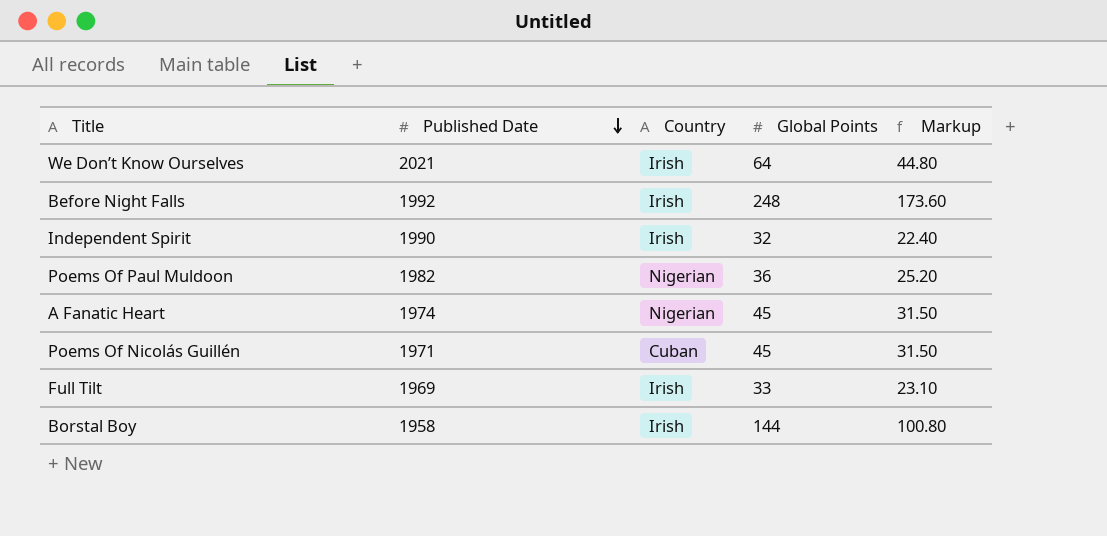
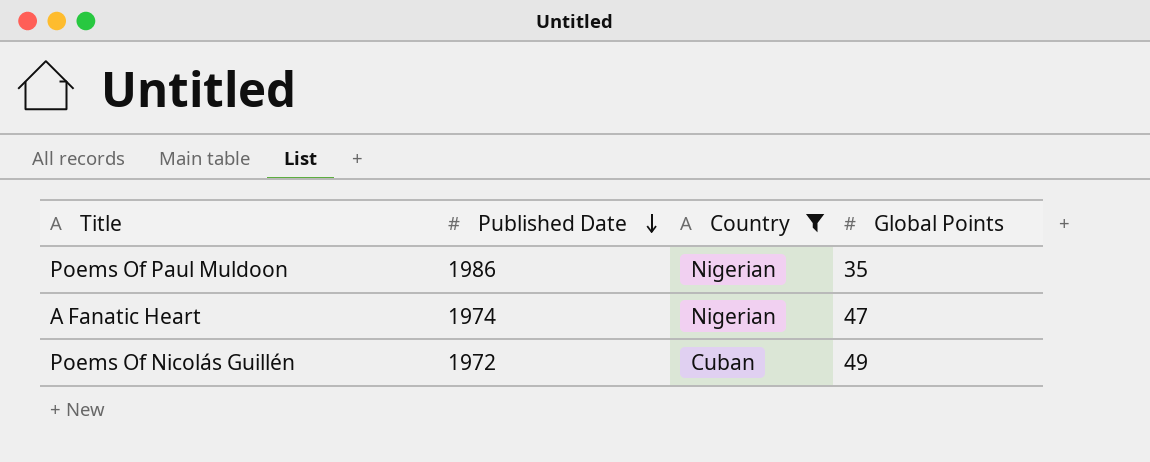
filter: none -> Country != Irish
column Markup | formula: [Global Points] * 0.7 -> none
Poems Of Paul Muldoon | Published Date: 1982 -> 1986
Poems Of Paul Muldoon | Global Points: 36 -> 35
A Fanatic Heart | Global Points: 45 -> 47
Poems Of Nicolás Guillén | Published Date: 1971 -> 1972
Poems Of Nicolás Guillén | Global Points: 45 -> 49

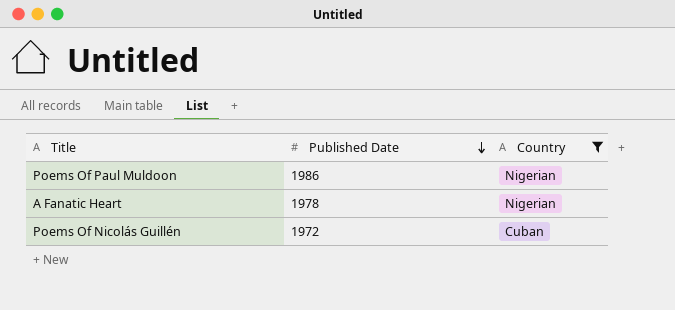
column Global Points | position: 4 -> none
A Fanatic Heart | Published Date: 1974 -> 1978

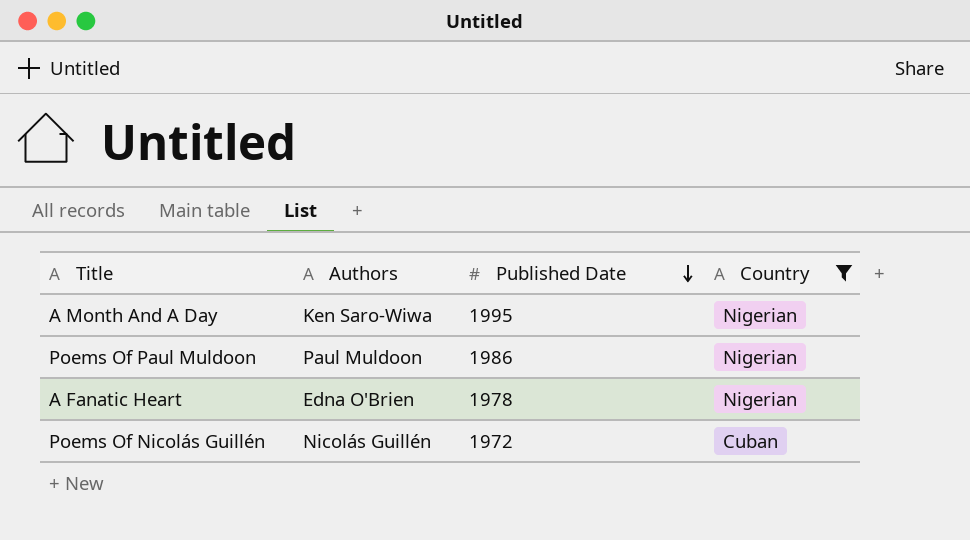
column Authors | position: none -> 2
row A Month And A Day: none -> Ken Saro-Wiwa | 1995 | Nigerian

